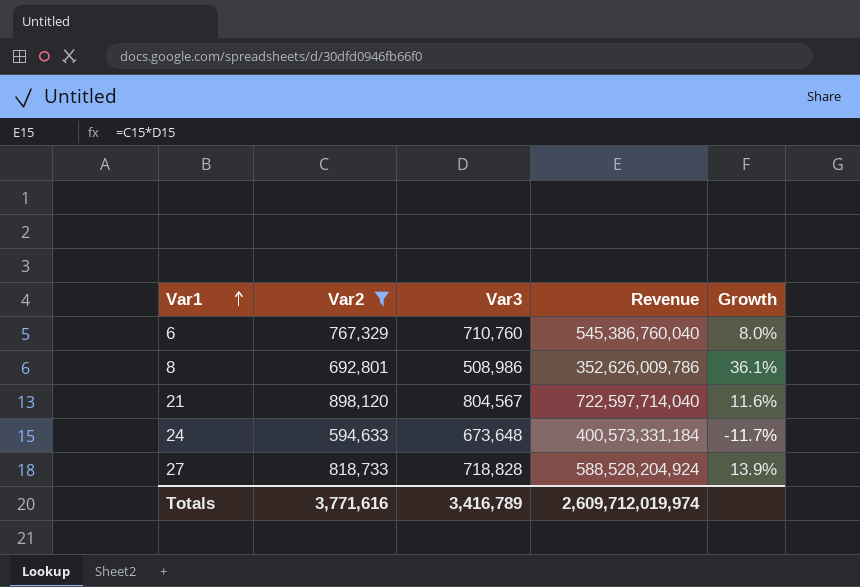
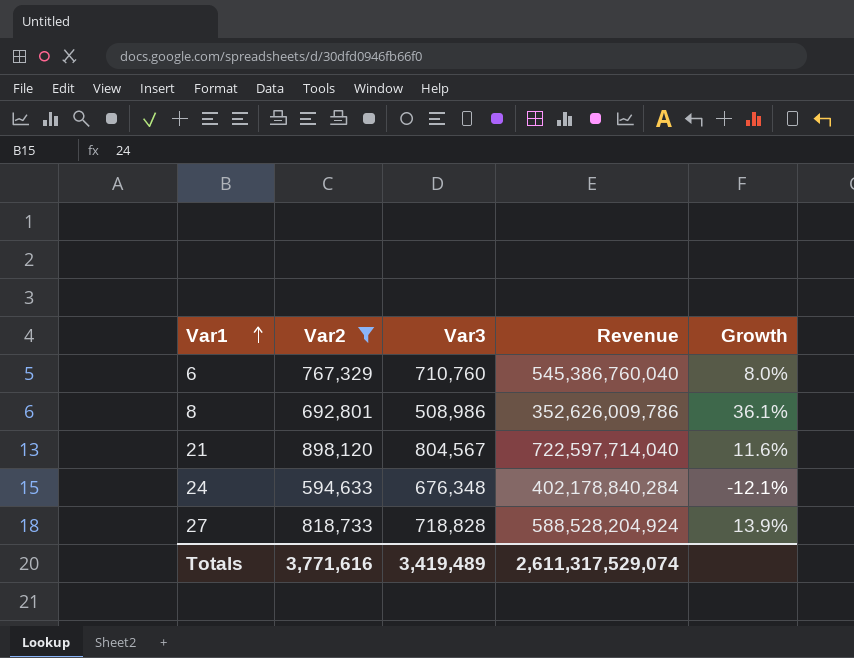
24 | Var3: 673,648 -> 676,348
24 | Revenue: 400,573,331,184 -> 402,178,840,284
24 | Growth: -11.7% -> -12.1%
Totals | Var3: 3,416,789 -> 3,419,489
Totals | Revenue: 2,609,712,019,974 -> 2,611,317,529,074

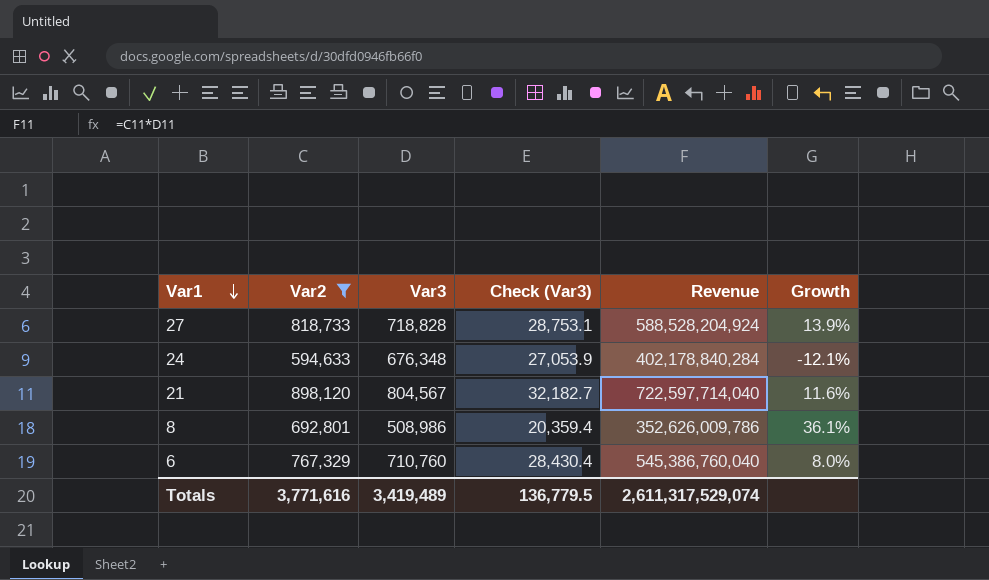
row order: Var1 ascending -> Var1 descending
column Check (Var3) | formula: none -> [Var3] * 0.04

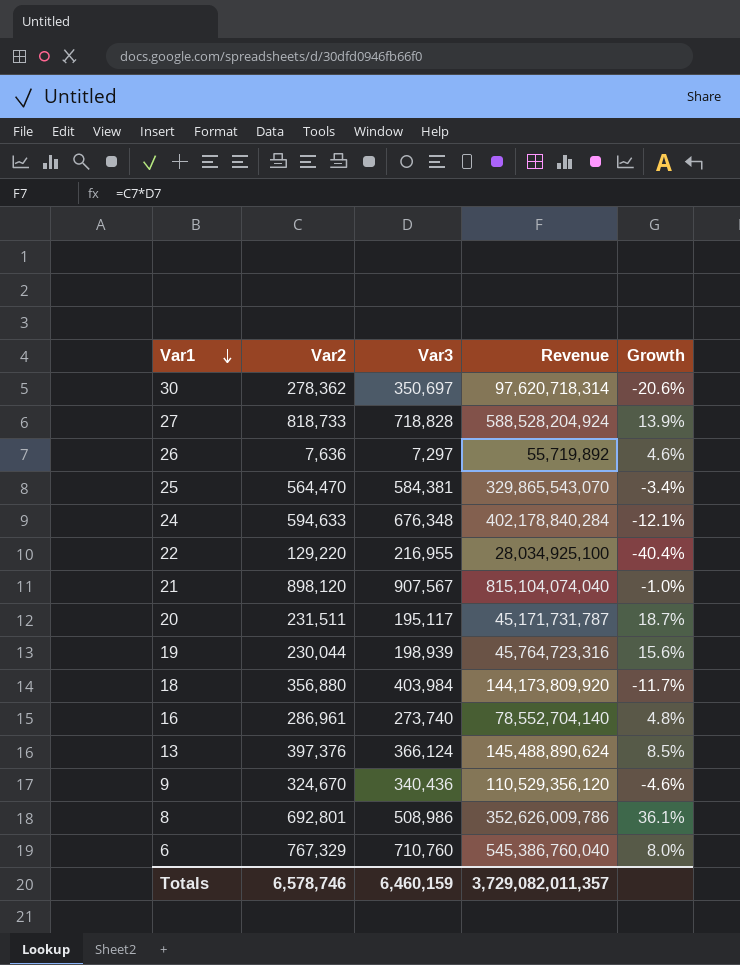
filter: Var2 >= 594,633 -> none
column Check (Var3) | formula: [Var3] * 0.04 -> none
21 | Var3: 804,567 -> 907,567
21 | Revenue: 722,597,714,040 -> 815,104,074,040
21 | Growth: 11.6% -> -1.0%
Totals | Var2: 3,771,616 -> 6,578,746
Totals | Var3: 3,419,489 -> 6,460,159
Totals | Revenue: 2,611,317,529,074 -> 3,729,082,011,357

